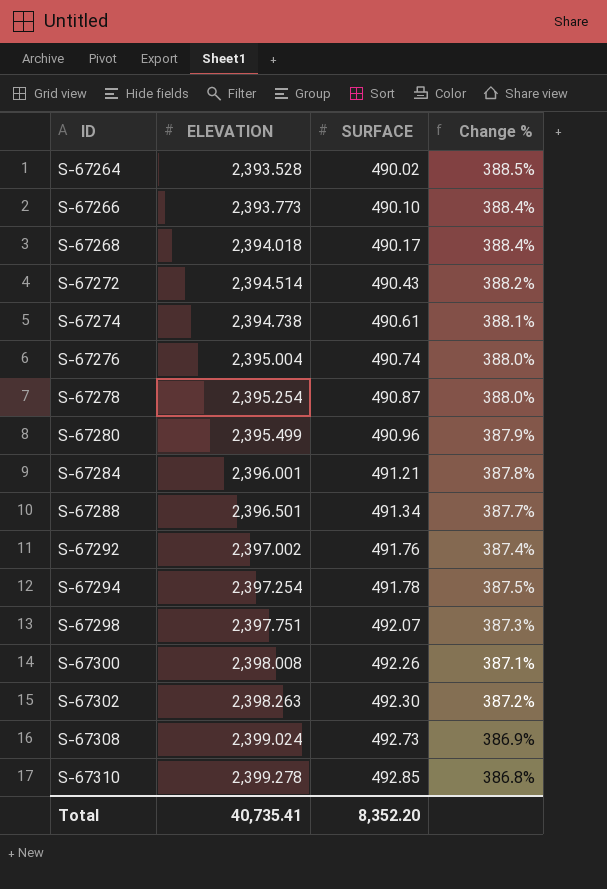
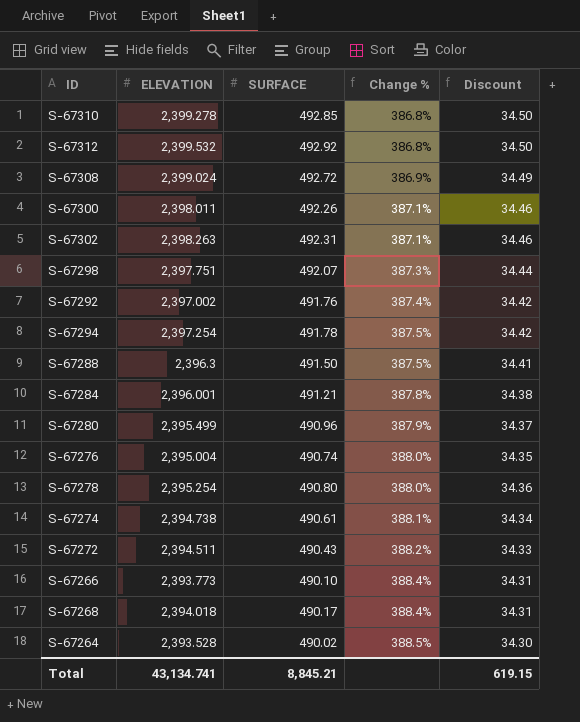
row order: ID ascending -> Change % ascending
column Discount | formula: none -> [SURFACE] * 0.07
row S-67312: none -> 2,399.532 | 492.92 | 386.8% | 34.50
S-67308 | SURFACE: 492.73 -> 492.72
S-67300 | ELEVATION: 2,398.008 -> 2,398.011
S-67302 | SURFACE: 492.30 -> 492.31
S-67302 | Change %: 387.2% -> 387.1%
S-67288 | ELEVATION: 2,396.501 -> 2,396.3
S-67288 | SURFACE: 491.34 -> 491.50
S-67288 | Change %: 387.7% -> 387.5%
S-67278 | SURFACE: 490.87 -> 490.80
S-67272 | ELEVATION: 2,394.514 -> 2,394.511
Total | ELEVATION: 40,735.41 -> 43,134.741
Total | SURFACE: 8,352.20 -> 8,845.21

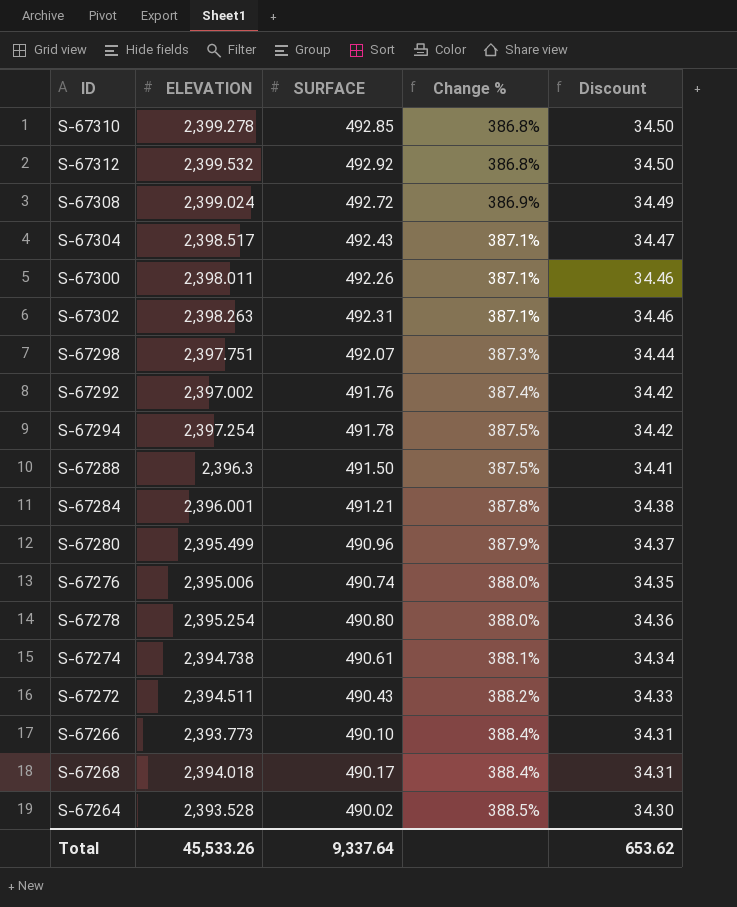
row S-67304: none -> 2,398.517 | 492.43 | 387.1% | 34.47
S-67276 | ELEVATION: 2,395.004 -> 2,395.006
Total | ELEVATION: 43,134.741 -> 45,533.26
Total | SURFACE: 8,845.21 -> 9,337.64
Total | Discount: 619.15 -> 653.62

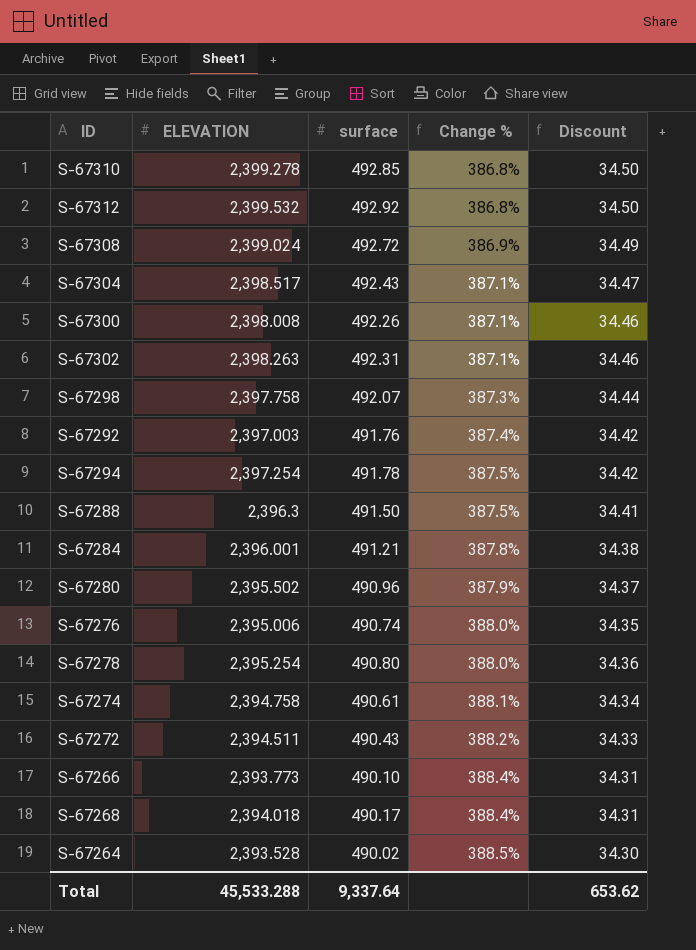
column name: SURFACE -> surface
S-67300 | ELEVATION: 2,398.011 -> 2,398.008
S-67298 | ELEVATION: 2,397.751 -> 2,397.758
S-67292 | ELEVATION: 2,397.002 -> 2,397.003
S-67280 | ELEVATION: 2,395.499 -> 2,395.502
S-67274 | ELEVATION: 2,394.738 -> 2,394.758
Total | ELEVATION: 45,533.26 -> 45,533.288

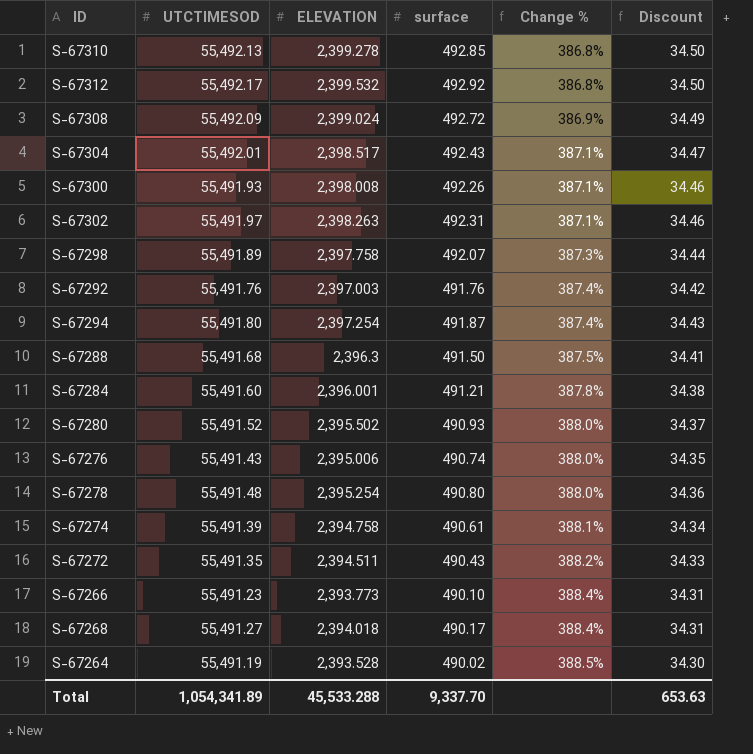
column UTCTIMESOD | position: none -> 2
S-67294 | surface: 491.78 -> 491.87
S-67294 | Change %: 387.5% -> 387.4%
S-67294 | Discount: 34.42 -> 34.43
S-67280 | surface: 490.96 -> 490.93
S-67280 | Change %: 387.9% -> 388.0%
Total | surface: 9,337.64 -> 9,337.70
Total | Discount: 653.62 -> 653.63

